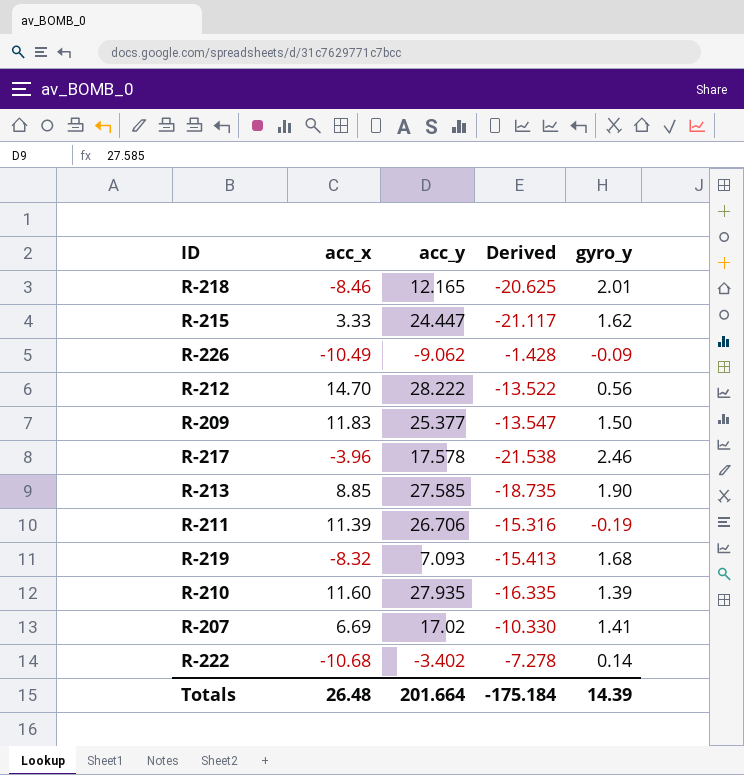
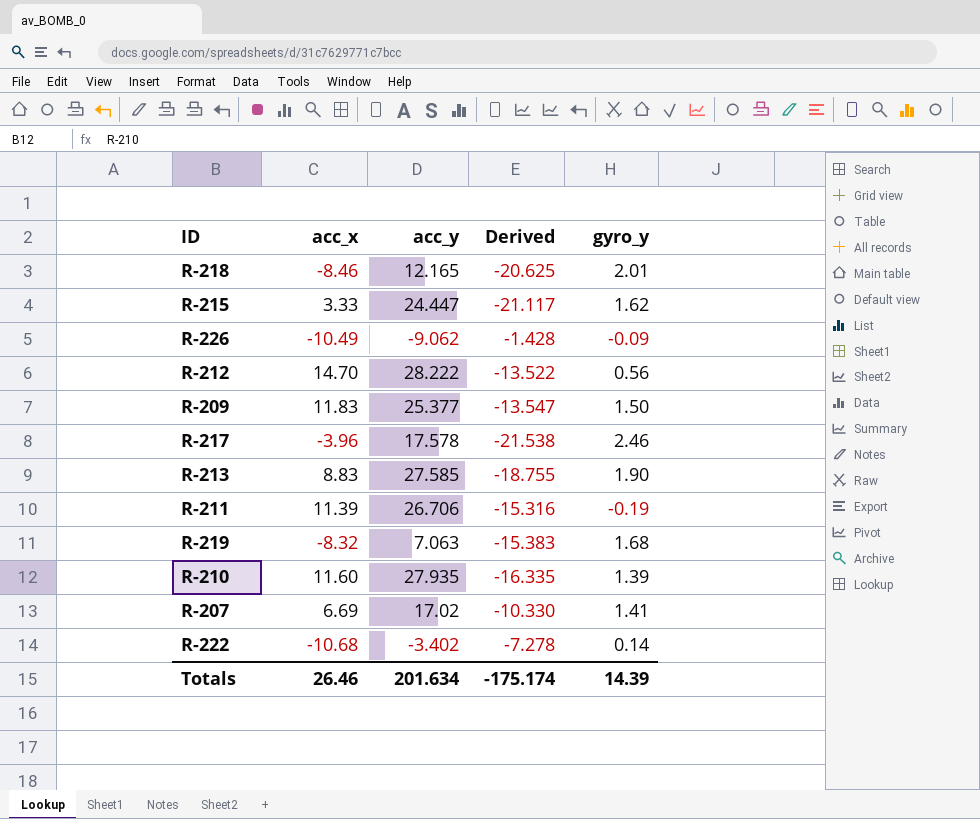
R-213 | acc_x: 8.85 -> 8.83
R-213 | Derived: -18.735 -> -18.755
R-219 | acc_y: 7.093 -> 7.063
R-219 | Derived: -15.413 -> -15.383
Totals | acc_x: 26.48 -> 26.46
Totals | acc_y: 201.664 -> 201.634
Totals | Derived: -175.184 -> -175.174

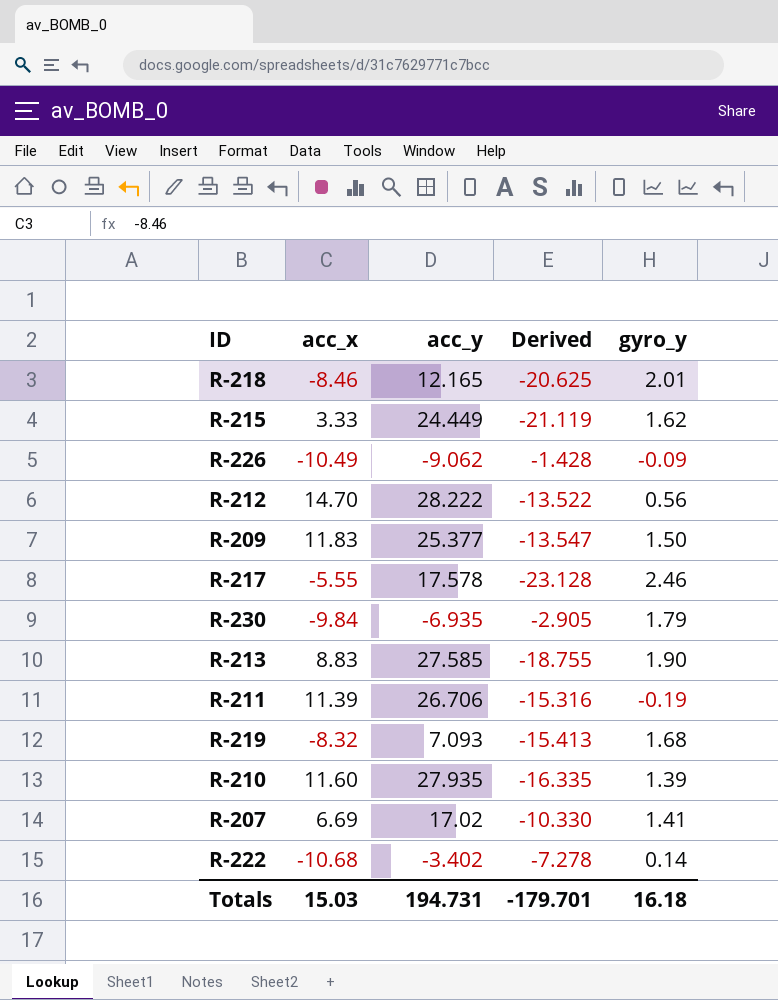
R-215 | acc_y: 24.447 -> 24.449
R-215 | Derived: -21.117 -> -21.119
R-217 | acc_x: -3.96 -> -5.55
R-217 | Derived: -21.538 -> -23.128
row R-230: none -> -9.84 | -6.935 | -2.905 | 1.79
R-219 | acc_y: 7.063 -> 7.093
R-219 | Derived: -15.383 -> -15.413
Totals | acc_x: 26.46 -> 15.03
Totals | acc_y: 201.634 -> 194.731
Totals | Derived: -175.174 -> -179.701
Totals | gyro_y: 14.39 -> 16.18

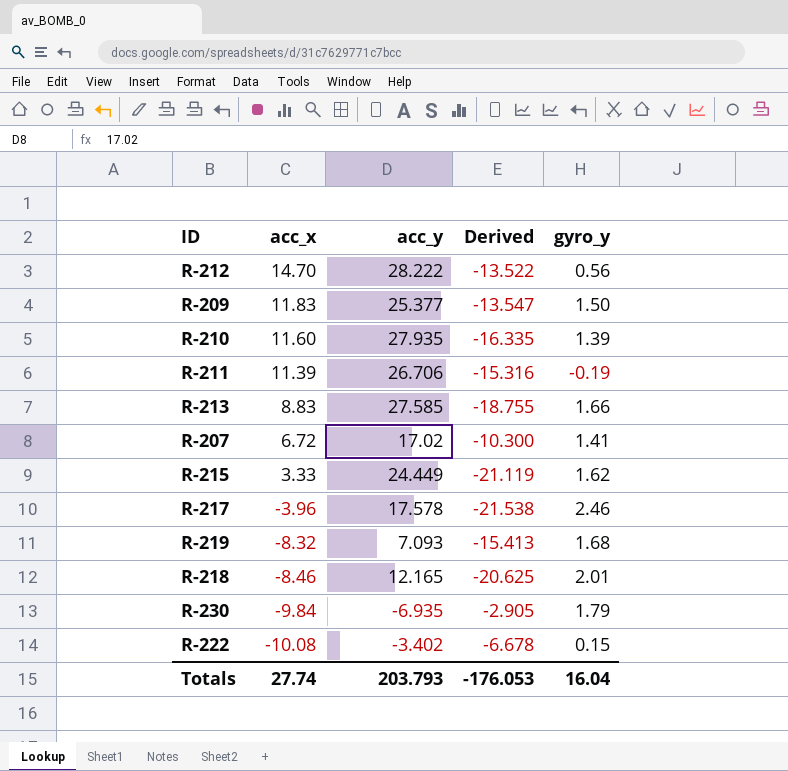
row order: none -> acc_x descending
row R-226: -10.49 | -9.062 | -1.428 | -0.09 -> none
R-213 | gyro_y: 1.90 -> 1.66
R-207 | acc_x: 6.69 -> 6.72
R-207 | Derived: -10.330 -> -10.300
R-217 | acc_x: -5.55 -> -3.96
R-217 | Derived: -23.128 -> -21.538
R-222 | acc_x: -10.68 -> -10.08
R-222 | Derived: -7.278 -> -6.678
R-222 | gyro_y: 0.14 -> 0.15
Totals | acc_x: 15.03 -> 27.74
Totals | acc_y: 194.731 -> 203.793
Totals | Derived: -179.701 -> -176.053
Totals | gyro_y: 16.18 -> 16.04

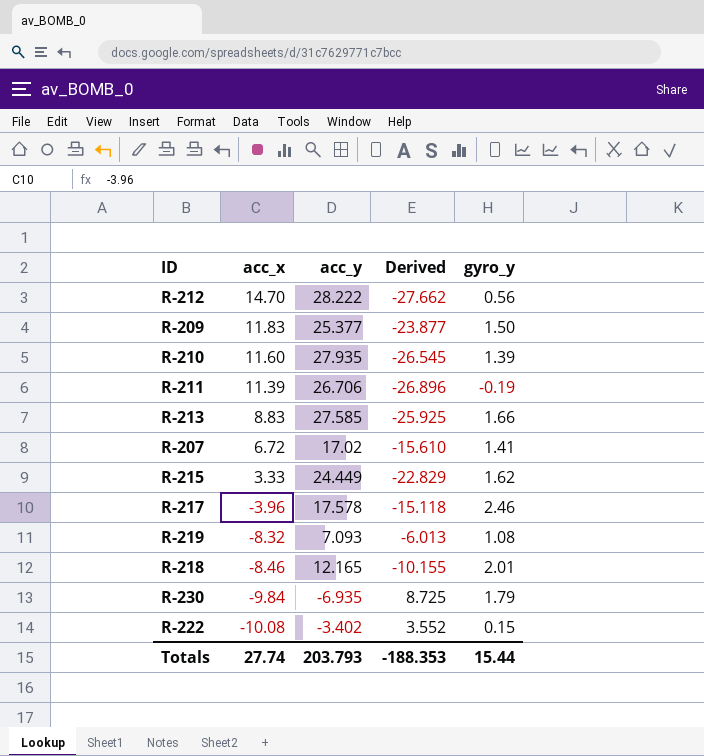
column Derived | formula: [acc_x] - [acc_y] -> [gyro_y] - [acc_y]
R-219 | gyro_y: 1.68 -> 1.08
Totals | Derived: -176.053 -> -188.353
Totals | gyro_y: 16.04 -> 15.44

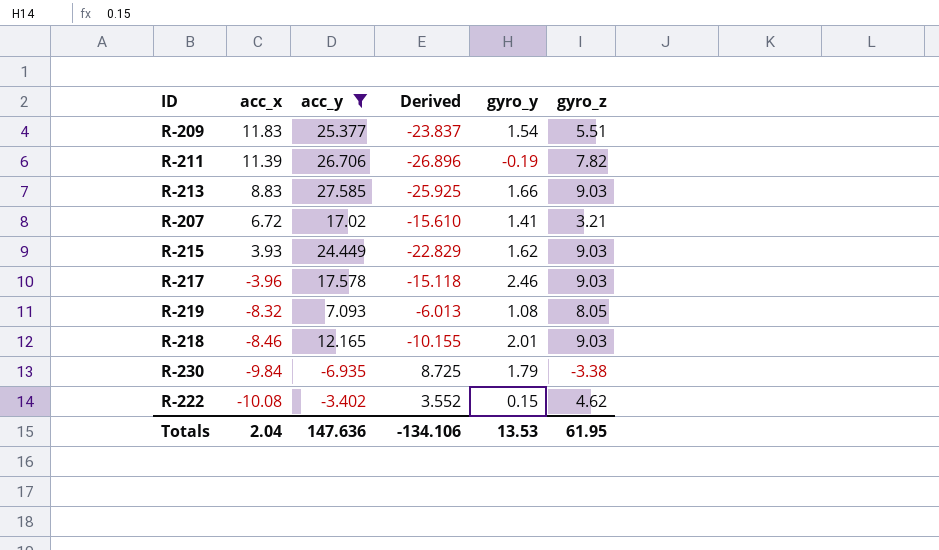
filter: none -> acc_y <= 27.585
column gyro_z | position: none -> 6
R-209 | Derived: -23.877 -> -23.837
R-209 | gyro_y: 1.50 -> 1.54
R-215 | acc_x: 3.33 -> 3.93
Totals | acc_x: 27.74 -> 2.04
Totals | acc_y: 203.793 -> 147.636
Totals | Derived: -188.353 -> -134.106
Totals | gyro_y: 15.44 -> 13.53

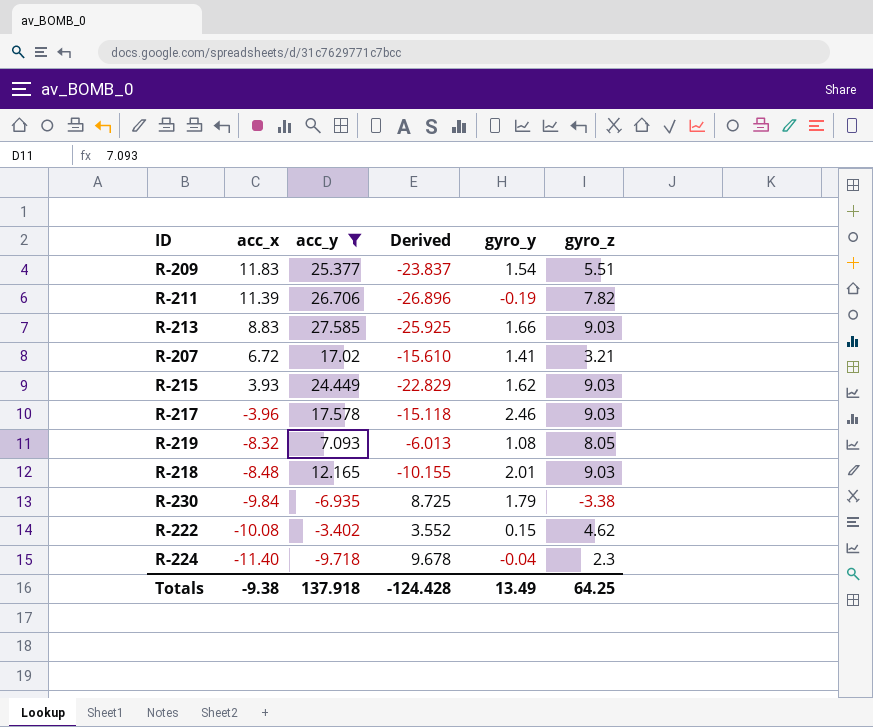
R-218 | acc_x: -8.46 -> -8.48
row R-224: none -> -11.40 | -9.718 | 9.678 | -0.04 | 2.3
Totals | acc_x: 2.04 -> -9.38
Totals | acc_y: 147.636 -> 137.918
Totals | Derived: -134.106 -> -124.428
Totals | gyro_y: 13.53 -> 13.49
Totals | gyro_z: 61.95 -> 64.25

